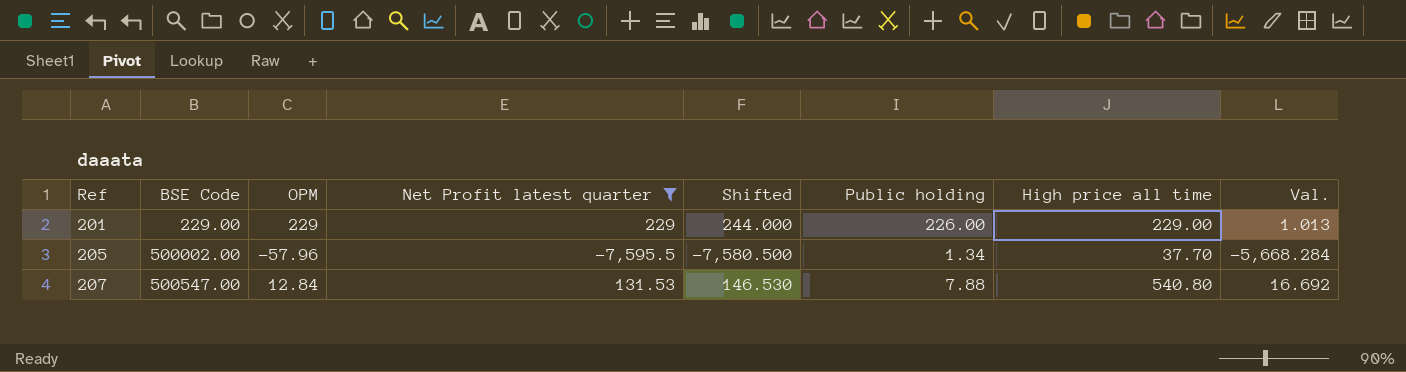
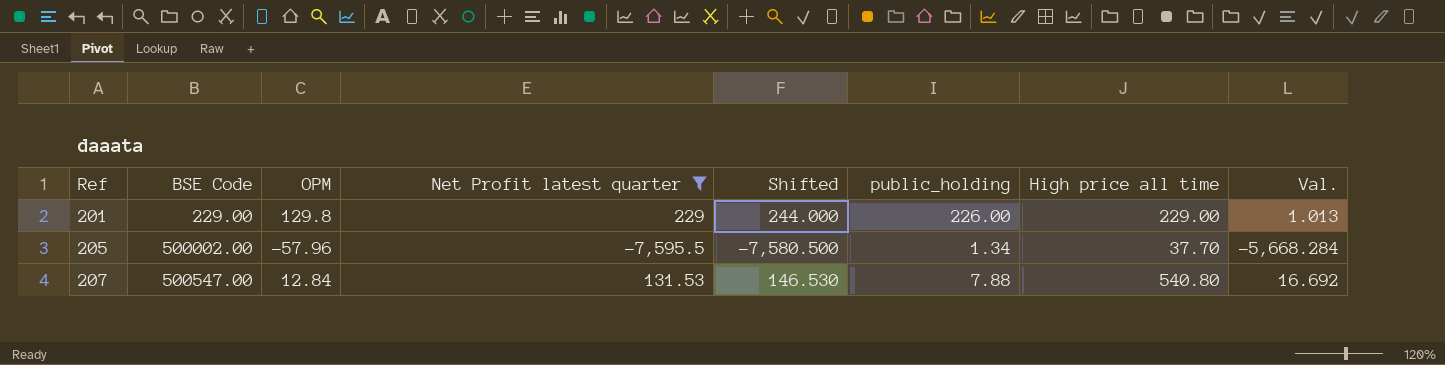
column name: Public holding -> public_holding
201 | OPM: 229 -> 129.8

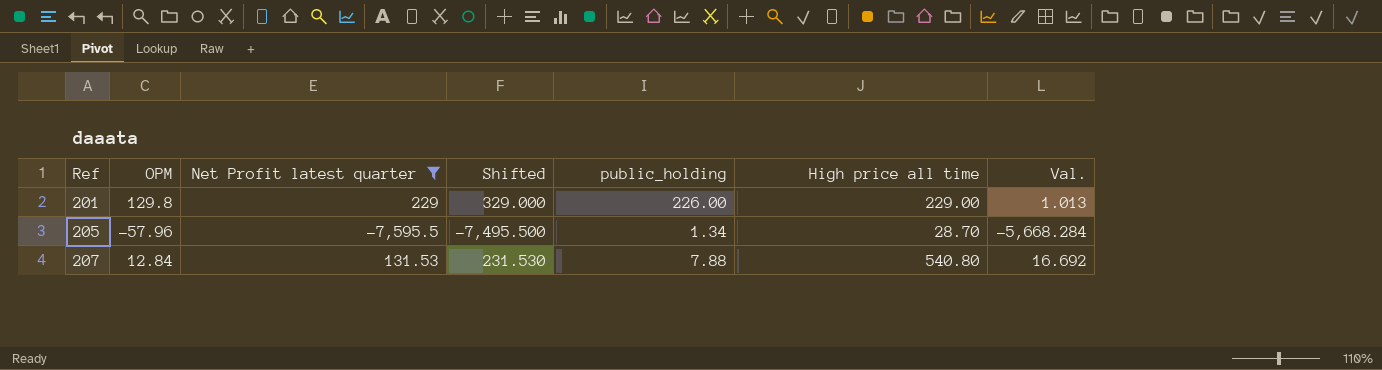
column BSE Code | position: 2 -> none
column Shifted | formula: [Net Profit latest quarter] + 15 -> [Net Profit latest quarter] + 100
205 | High price all time: 37.70 -> 28.70

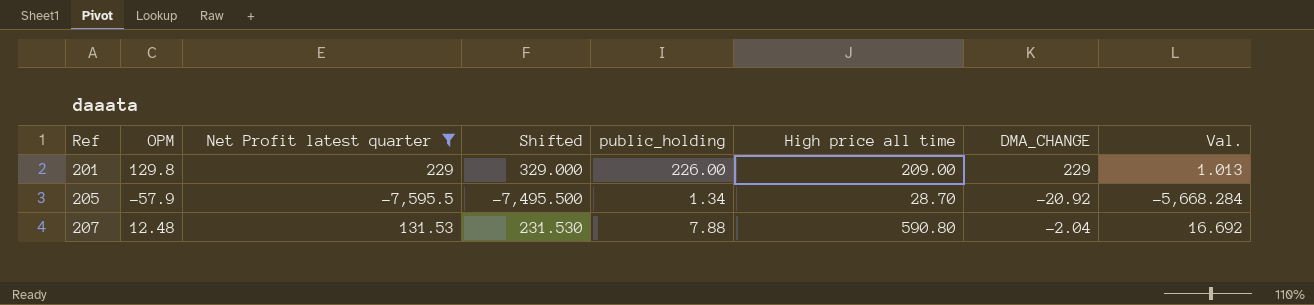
column DMA_CHANGE | position: none -> 7
201 | High price all time: 229.00 -> 209.00
205 | OPM: -57.96 -> -57.9
207 | OPM: 12.84 -> 12.48
207 | High price all time: 540.80 -> 590.80

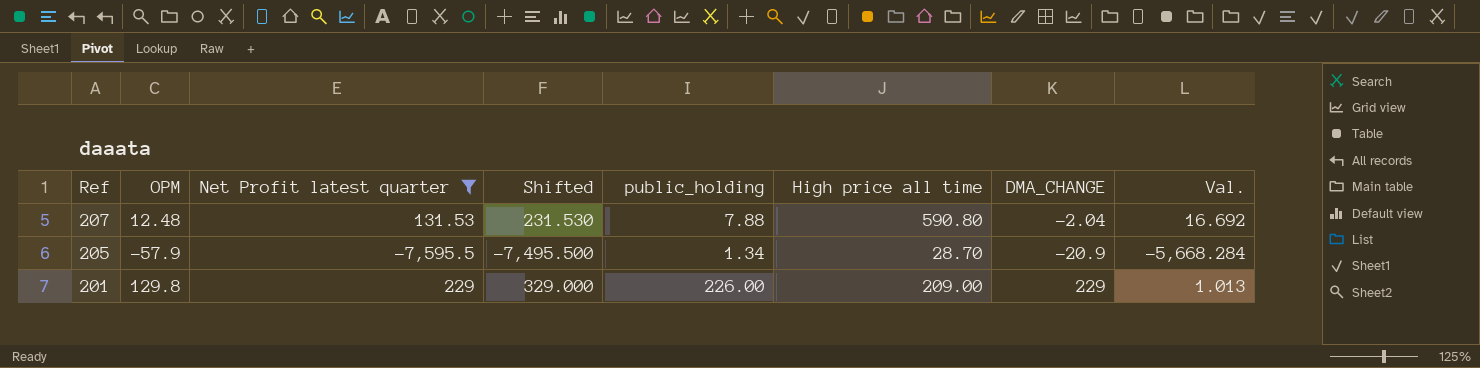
row order: Ref ascending -> Ref descending
205 | DMA_CHANGE: -20.92 -> -20.9

